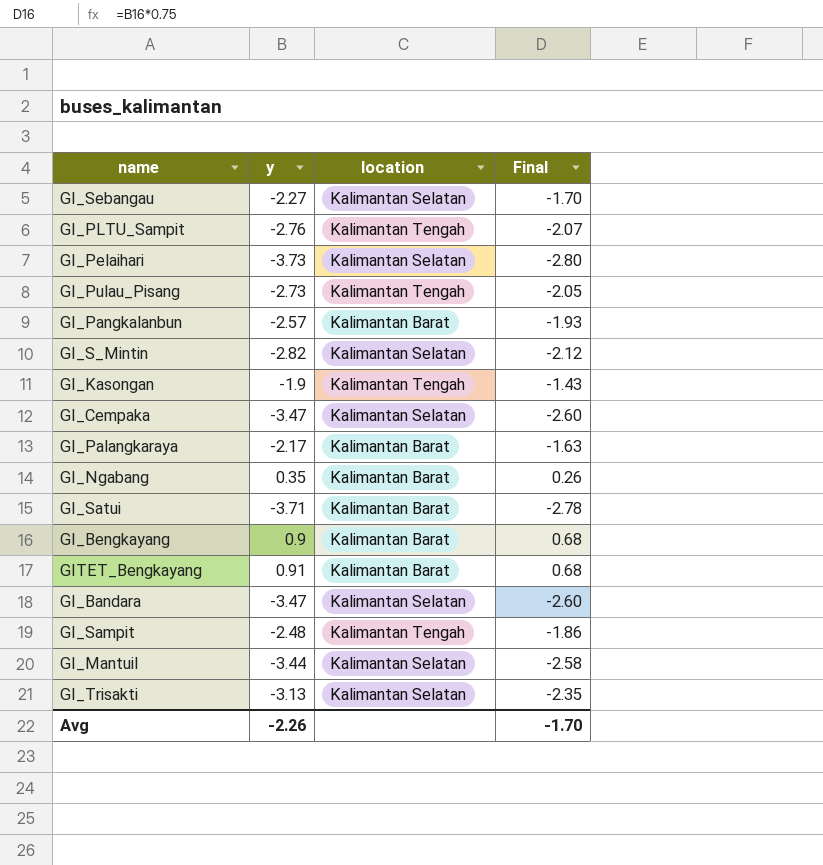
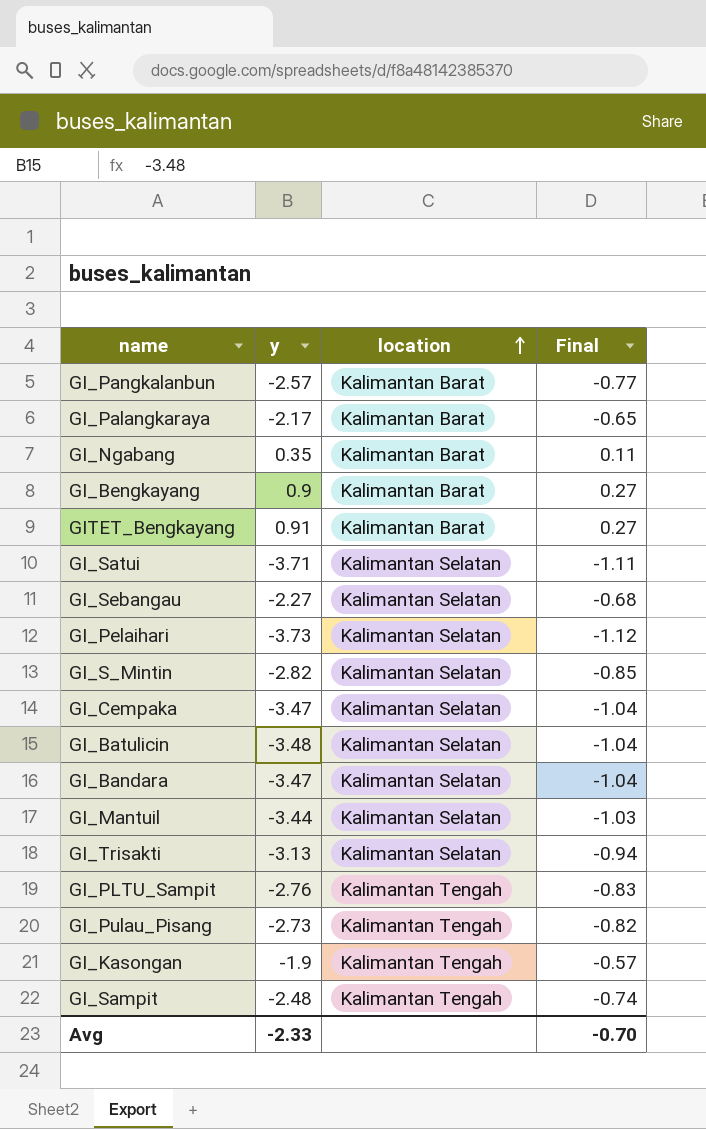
row order: none -> location ascending
column Final | formula: [y] * 0.75 -> [y] * 0.3
GI_Satui | location: Kalimantan Barat -> Kalimantan Selatan
row GI_Batulicin: none -> -3.48 | Kalimantan Selatan | -1.04
Avg | y: -2.26 -> -2.33
Avg | Final: -1.70 -> -0.70

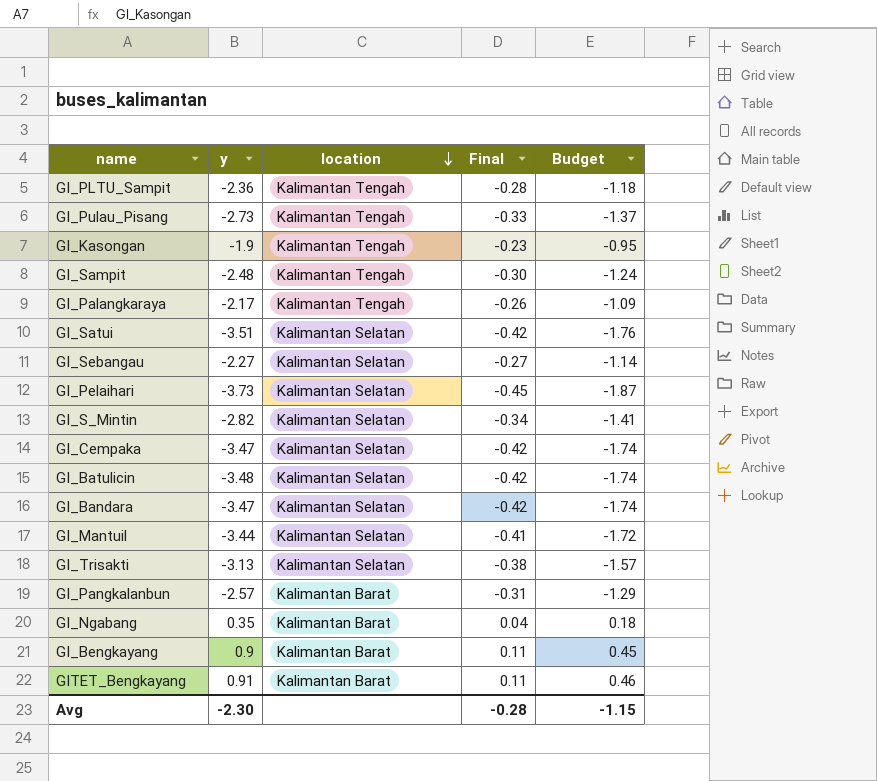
row order: location ascending -> location descending
column Final | formula: [y] * 0.3 -> [y] * 0.12
column Budget | formula: none -> [y] * 0.5
GI_PLTU_Sampit | y: -2.76 -> -2.36
GI_Palangkaraya | location: Kalimantan Barat -> Kalimantan Tengah
GI_Satui | y: -3.71 -> -3.51
Avg | y: -2.33 -> -2.30
Avg | Final: -0.70 -> -0.28

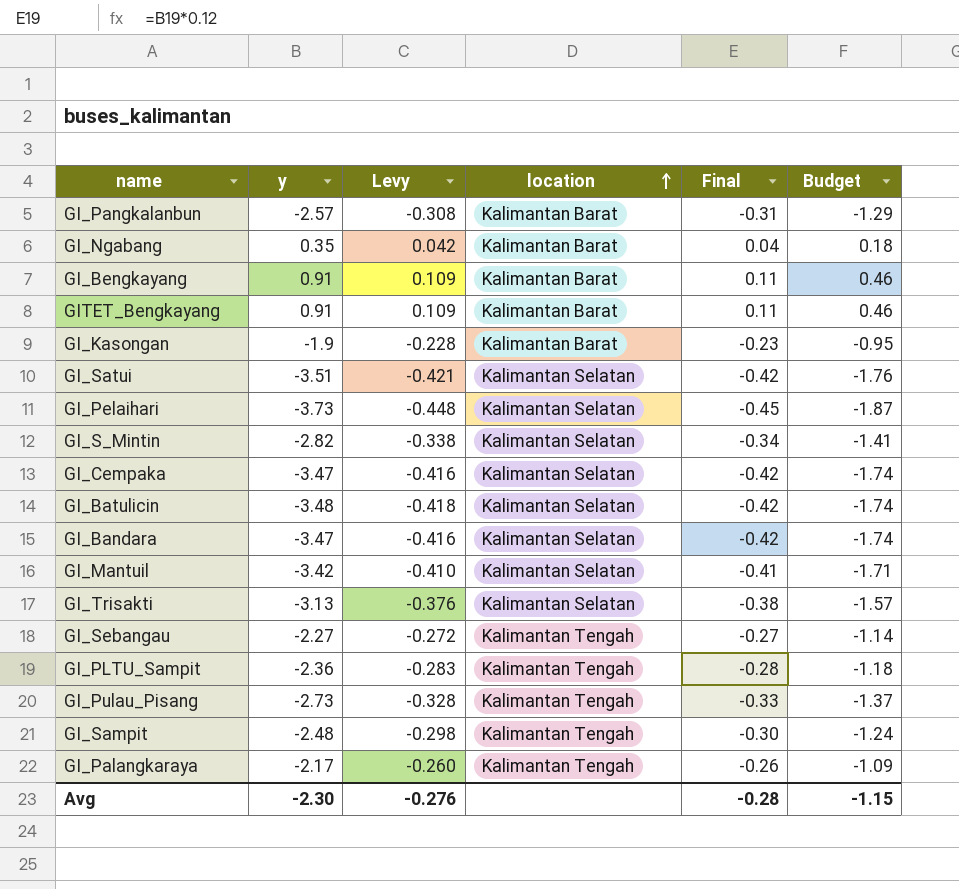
row order: location descending -> location ascending
column Levy | formula: none -> [y] * 0.12
GI_Bengkayang | y: 0.9 -> 0.91
GI_Bengkayang | Budget: 0.45 -> 0.46
GI_Kasongan | location: Kalimantan Tengah -> Kalimantan Barat
GI_Mantuil | y: -3.44 -> -3.42
GI_Mantuil | Budget: -1.72 -> -1.71
GI_Sebangau | location: Kalimantan Selatan -> Kalimantan Tengah

